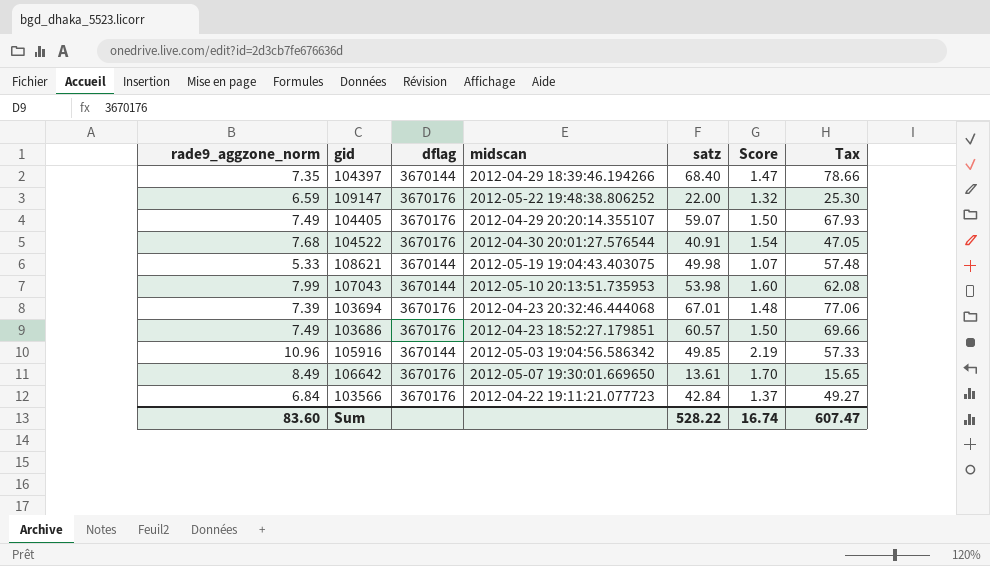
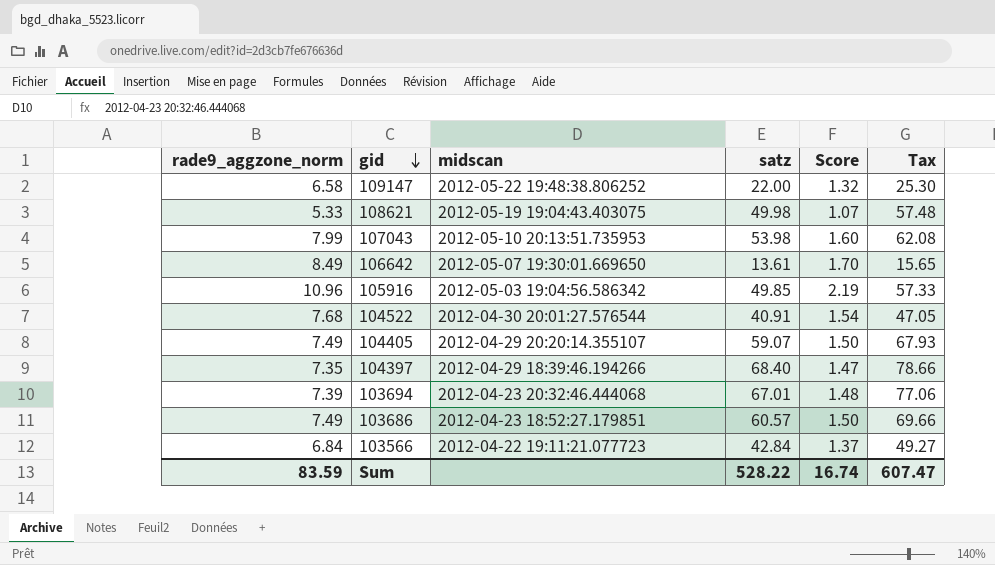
row order: none -> gid descending
column dflag | position: 3 -> none
109147 | rade9_aggzone_norm: 6.59 -> 6.58
Sum | rade9_aggzone_norm: 83.60 -> 83.59

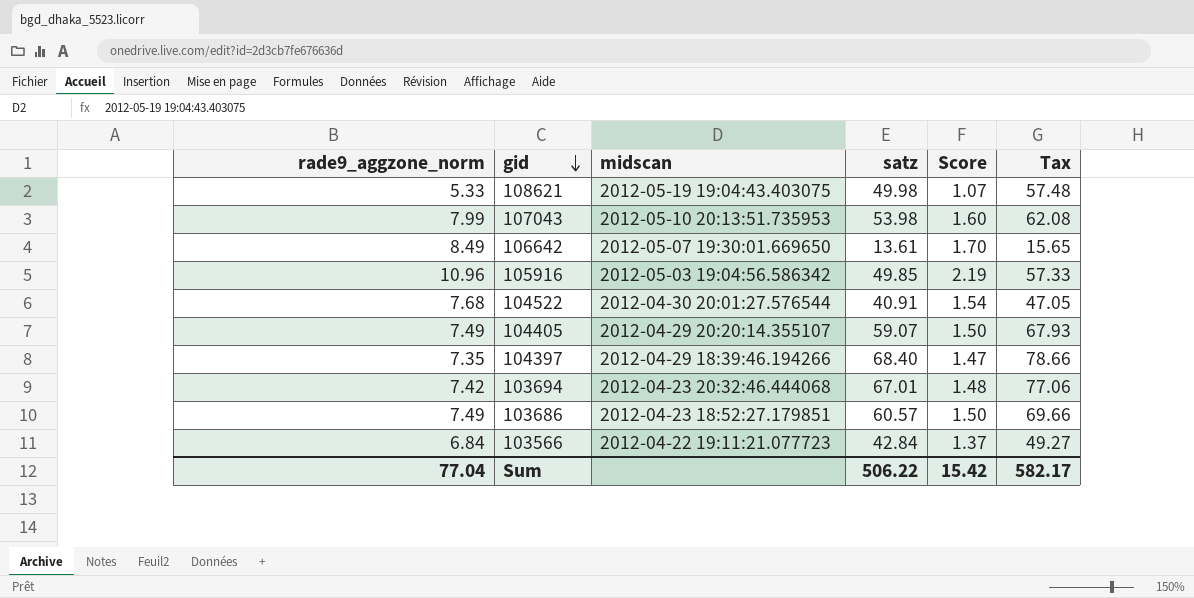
row 109147: 6.58 | 2012-05-22 19:48:38.806252 | 22.00 | 1.32 | 25.30 -> none
103694 | rade9_aggzone_norm: 7.39 -> 7.42
Sum | rade9_aggzone_norm: 83.59 -> 77.04
Sum | satz: 528.22 -> 506.22
Sum | Score: 16.74 -> 15.42
Sum | Tax: 607.47 -> 582.17

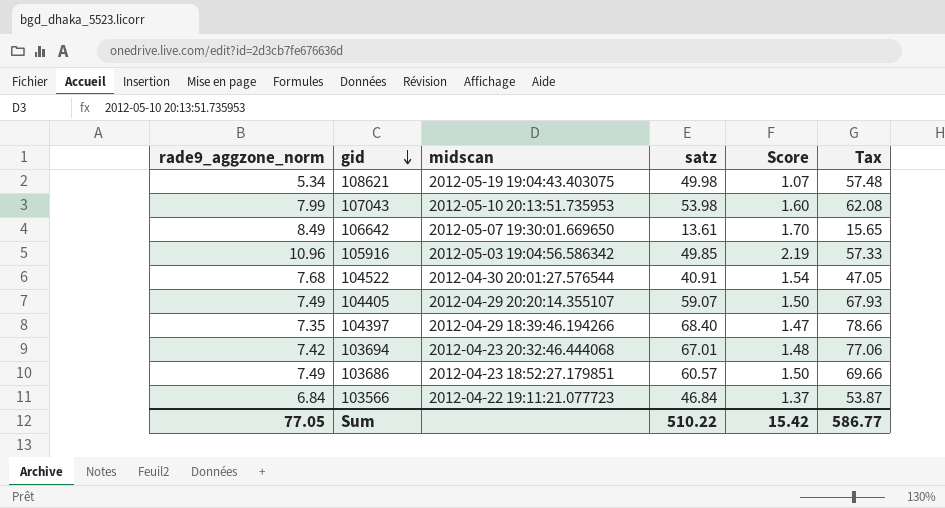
108621 | rade9_aggzone_norm: 5.33 -> 5.34
103566 | satz: 42.84 -> 46.84
103566 | Tax: 49.27 -> 53.87
Sum | rade9_aggzone_norm: 77.04 -> 77.05
Sum | satz: 506.22 -> 510.22
Sum | Tax: 582.17 -> 586.77

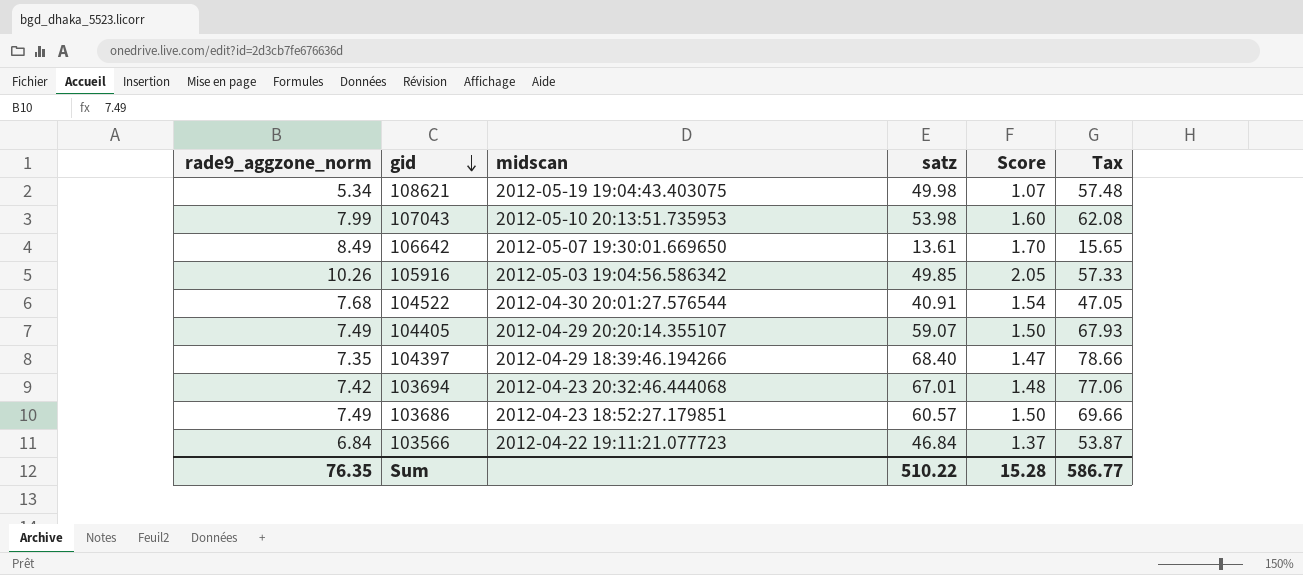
105916 | rade9_aggzone_norm: 10.96 -> 10.26
105916 | Score: 2.19 -> 2.05
Sum | rade9_aggzone_norm: 77.05 -> 76.35
Sum | Score: 15.42 -> 15.28

